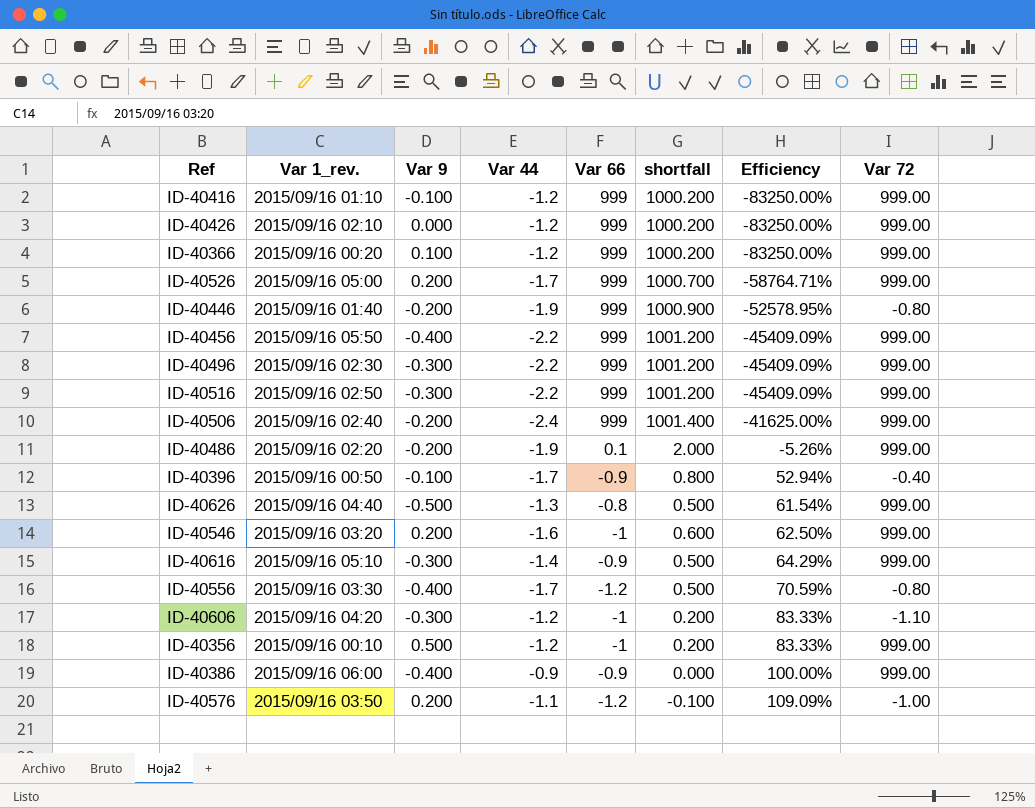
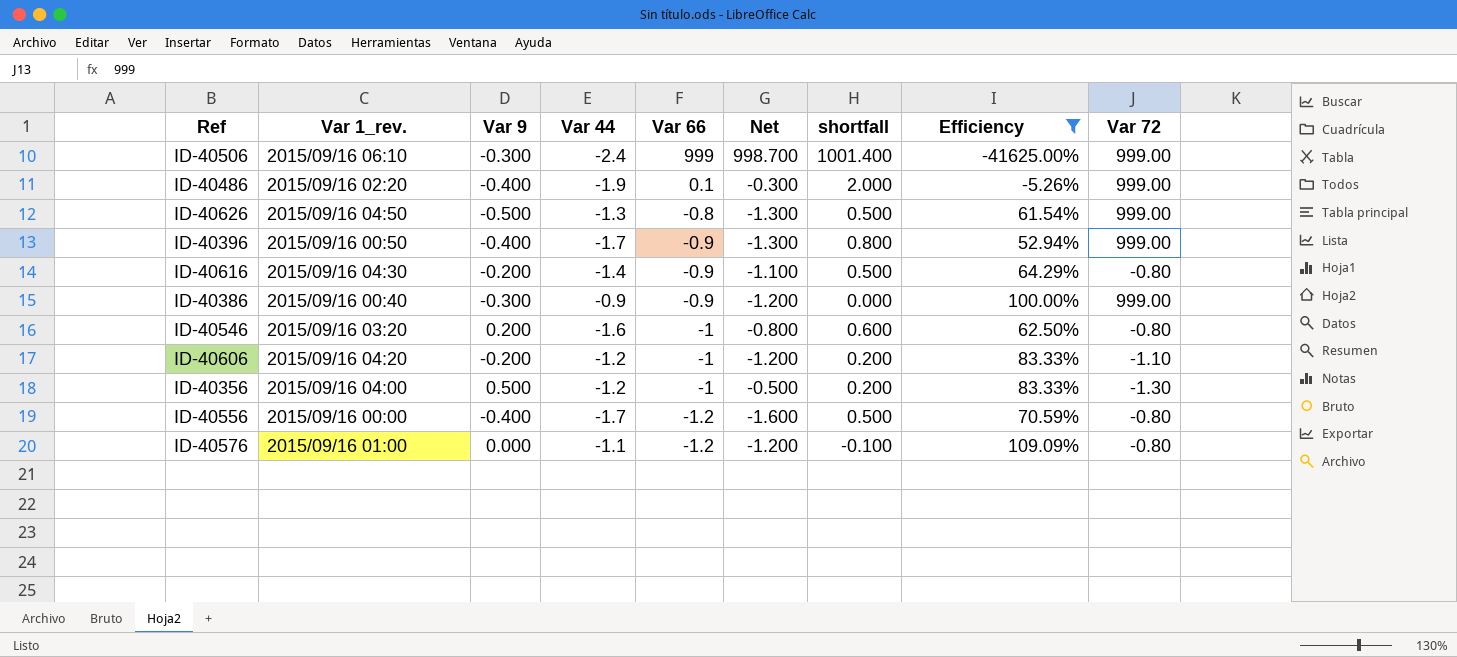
filter: none -> Efficiency >= -41625.00%
row order: Efficiency ascending -> Var 66 descending
column Net | formula: none -> [Var 9] + [Var 66]
ID-40506 | Var 1_rev.: 2015/09/16 02:40 -> 2015/09/16 06:10
ID-40506 | Var 9: -0.200 -> -0.300
ID-40486 | Var 9: -0.200 -> -0.400
ID-40626 | Var 1_rev.: 2015/09/16 04:40 -> 2015/09/16 04:50
ID-40396 | Var 9: -0.100 -> -0.400
ID-40396 | Var 72: -0.40 -> 999.00
ID-40616 | Var 1_rev.: 2015/09/16 05:10 -> 2015/09/16 04:30
ID-40616 | Var 9: -0.300 -> -0.200
ID-40616 | Var 72: 999.00 -> -0.80
ID-40386 | Var 1_rev.: 2015/09/16 06:00 -> 2015/09/16 00:40
ID-40386 | Var 9: -0.400 -> -0.300
ID-40546 | Var 72: 999.00 -> -0.80
ID-40606 | Var 9: -0.300 -> -0.200
ID-40356 | Var 1_rev.: 2015/09/16 00:10 -> 2015/09/16 04:00
ID-40356 | Var 72: 999.00 -> -1.30
ID-40556 | Var 1_rev.: 2015/09/16 03:30 -> 2015/09/16 00:00
ID-40576 | Var 1_rev.: 2015/09/16 03:50 -> 2015/09/16 01:00
ID-40576 | Var 9: 0.200 -> 0.000
ID-40576 | Var 72: -1.00 -> -0.80

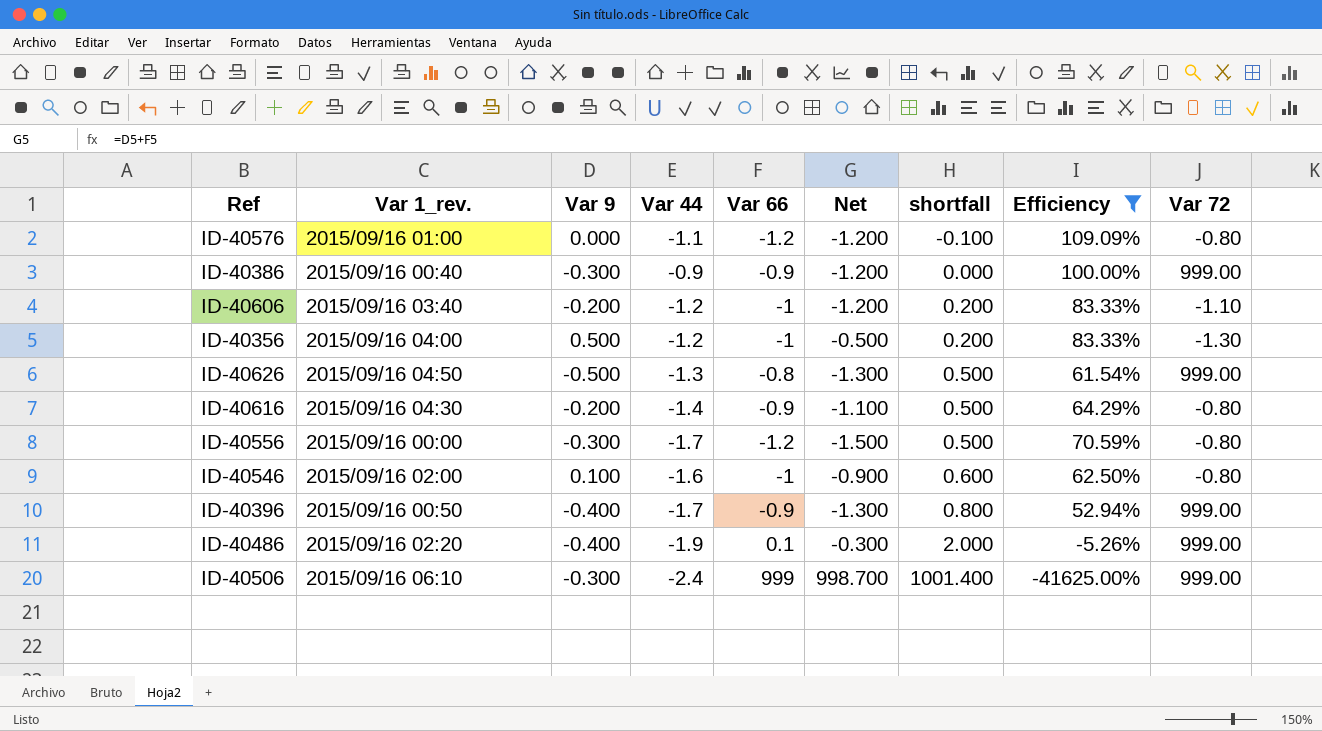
row order: Var 66 descending -> shortfall ascending
ID-40606 | Var 1_rev.: 2015/09/16 04:20 -> 2015/09/16 03:40
ID-40556 | Var 9: -0.400 -> -0.300
ID-40556 | Net: -1.600 -> -1.500
ID-40546 | Var 1_rev.: 2015/09/16 03:20 -> 2015/09/16 02:00
ID-40546 | Var 9: 0.200 -> 0.100
ID-40546 | Net: -0.800 -> -0.900

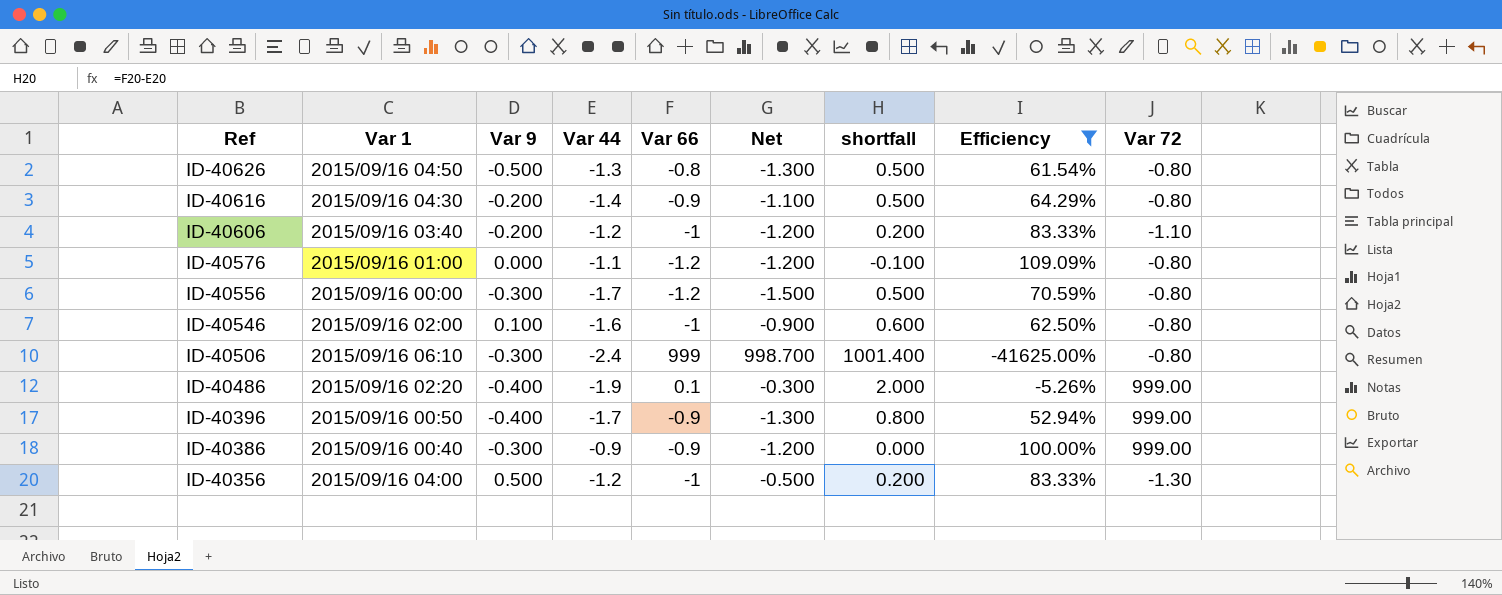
row order: shortfall ascending -> Ref descending
column name: Var 1_rev. -> Var 1
ID-40626 | Var 72: 999.00 -> -0.80
ID-40506 | Var 72: 999.00 -> -0.80

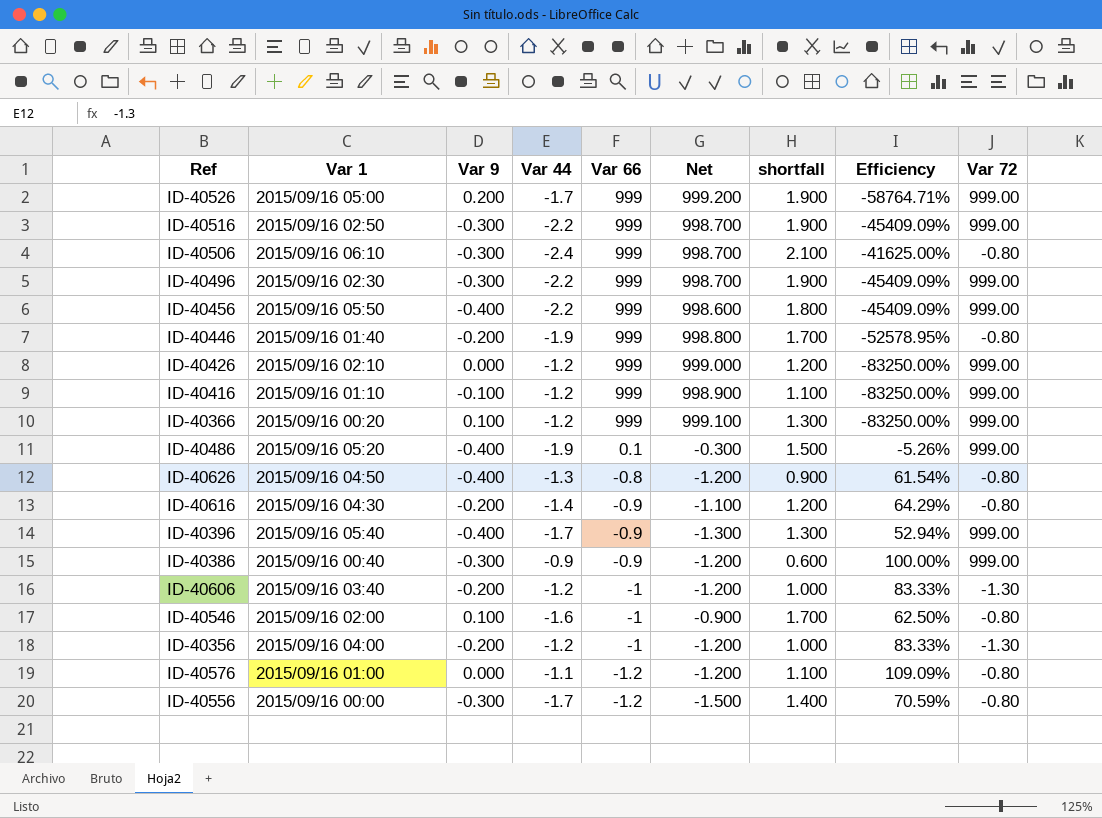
filter: Efficiency >= -41625.00% -> none
row order: Ref descending -> Var 66 descending
column shortfall | formula: [Var 66] - [Var 44] -> [Var 9] - [Var 44]
ID-40486 | Var 1: 2015/09/16 02:20 -> 2015/09/16 05:20
ID-40626 | Var 9: -0.500 -> -0.400
ID-40626 | Net: -1.300 -> -1.200
ID-40396 | Var 1: 2015/09/16 00:50 -> 2015/09/16 05:40
ID-40606 | Var 72: -1.10 -> -1.30
ID-40356 | Var 9: 0.500 -> -0.200
ID-40356 | Net: -0.500 -> -1.200

